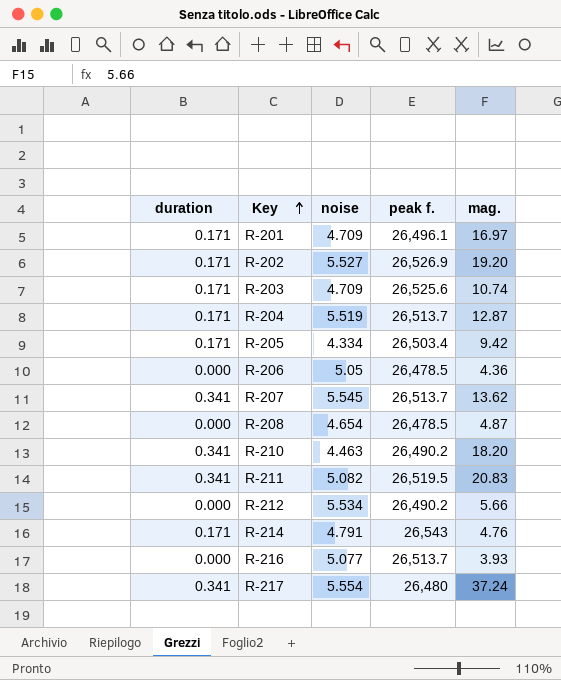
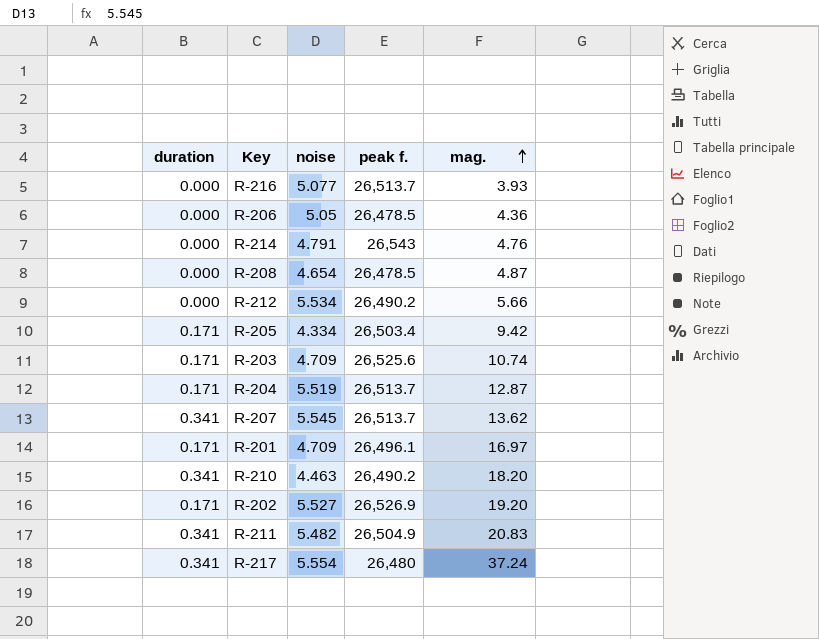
row order: Key ascending -> mag. ascending
R-214 | duration: 0.171 -> 0.000
R-211 | noise: 5.082 -> 5.482
R-211 | peak f.: 26,519.5 -> 26,504.9

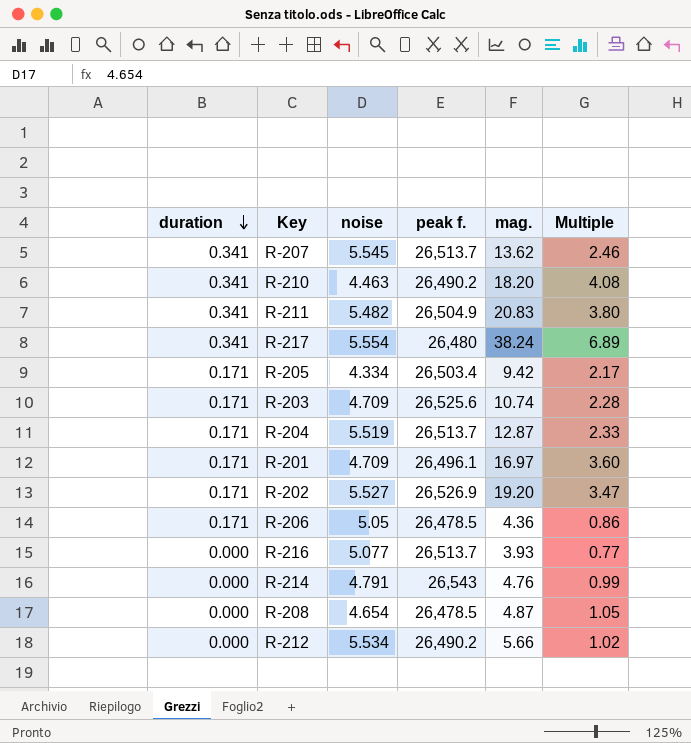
row order: mag. ascending -> duration descending
column Multiple | formula: none -> [mag.] / [noise]
R-217 | mag.: 37.24 -> 38.24
R-206 | duration: 0.000 -> 0.171

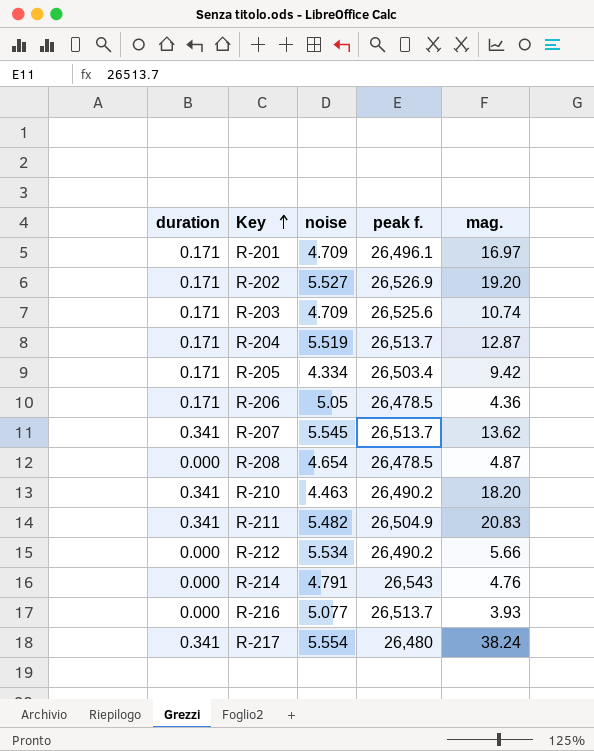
row order: duration descending -> Key ascending
column Multiple | formula: [mag.] / [noise] -> none

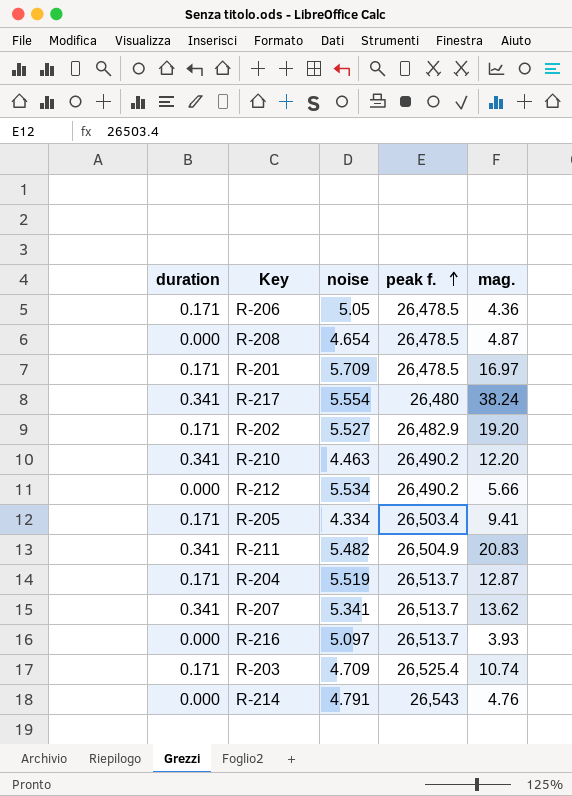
row order: Key ascending -> peak f. ascending
R-201 | noise: 4.709 -> 5.709
R-201 | peak f.: 26,496.1 -> 26,478.5
R-202 | peak f.: 26,526.9 -> 26,482.9
R-210 | mag.: 18.20 -> 12.20
R-205 | mag.: 9.42 -> 9.41
R-207 | noise: 5.545 -> 5.341
R-216 | noise: 5.077 -> 5.097
R-203 | peak f.: 26,525.6 -> 26,525.4

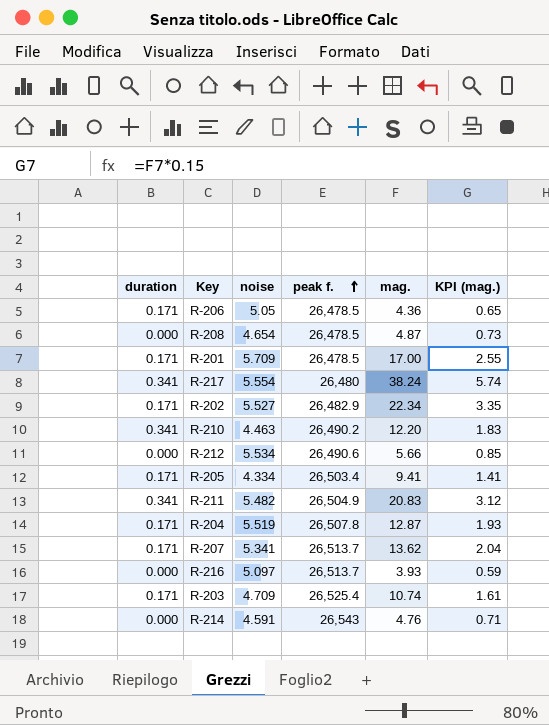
column KPI (mag.) | formula: none -> [mag.] * 0.15
R-201 | mag.: 16.97 -> 17.00
R-202 | mag.: 19.20 -> 22.34
R-212 | peak f.: 26,490.2 -> 26,490.6
R-204 | peak f.: 26,513.7 -> 26,507.8
R-207 | duration: 0.341 -> 0.171
R-214 | noise: 4.791 -> 4.591

